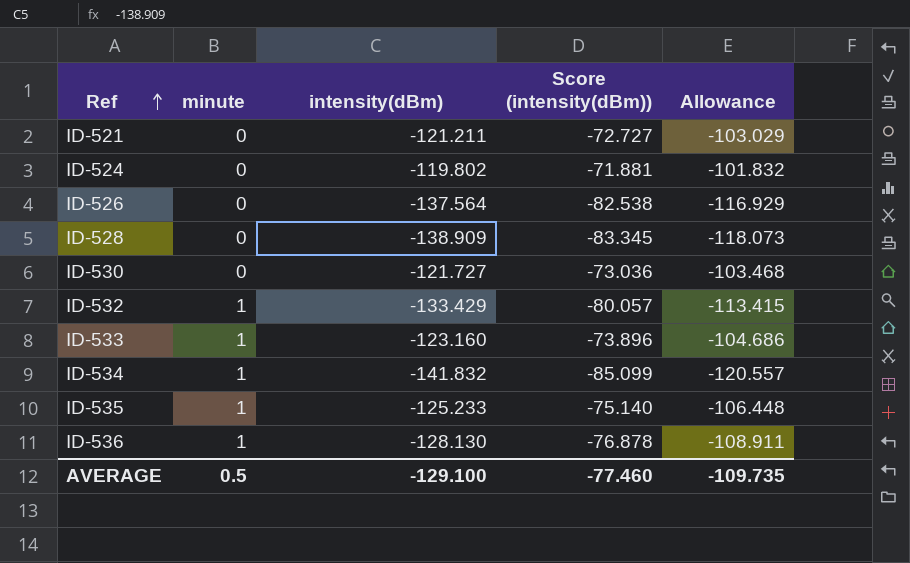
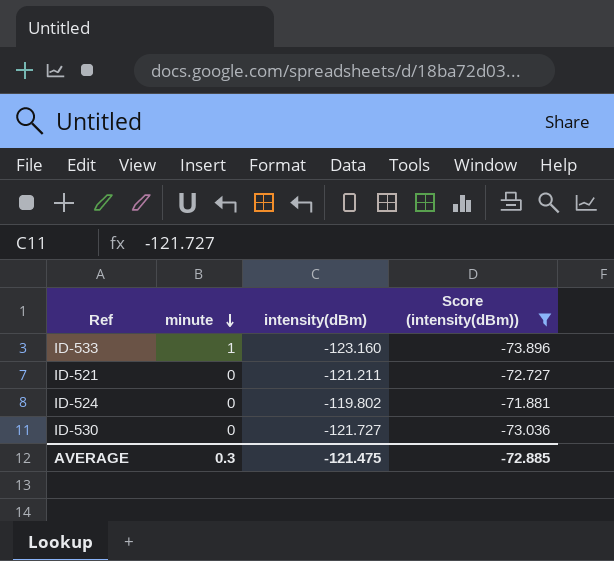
filter: none -> Score (intensity(dBm)) >= -73.896
row order: Ref ascending -> minute descending
column Allowance | formula: [intensity(dBm)] * 0.85 -> none
AVERAGE | minute: 0.5 -> 0.3
AVERAGE | intensity(dBm): -129.100 -> -121.475
AVERAGE | Score (intensity(dBm)): -77.460 -> -72.885

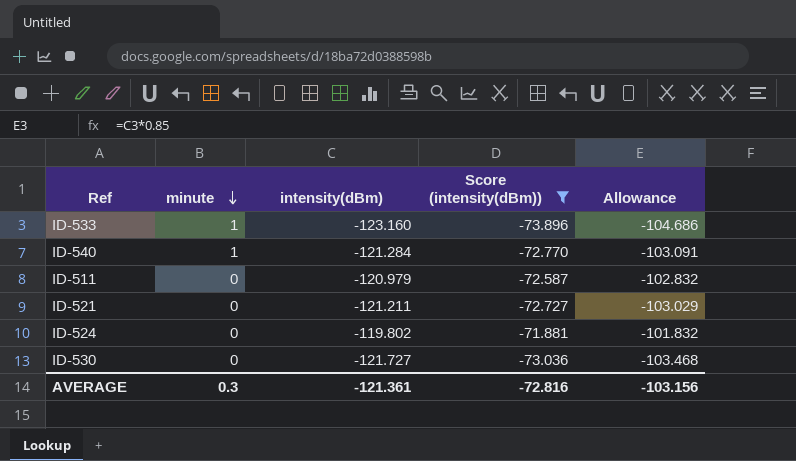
column Allowance | formula: none -> [intensity(dBm)] * 0.85
row ID-540: none -> 1 | -121.284 | -72.770 | -103.091
row ID-511: none -> 0 | -120.979 | -72.587 | -102.832
AVERAGE | intensity(dBm): -121.475 -> -121.361
AVERAGE | Score (intensity(dBm)): -72.885 -> -72.816

